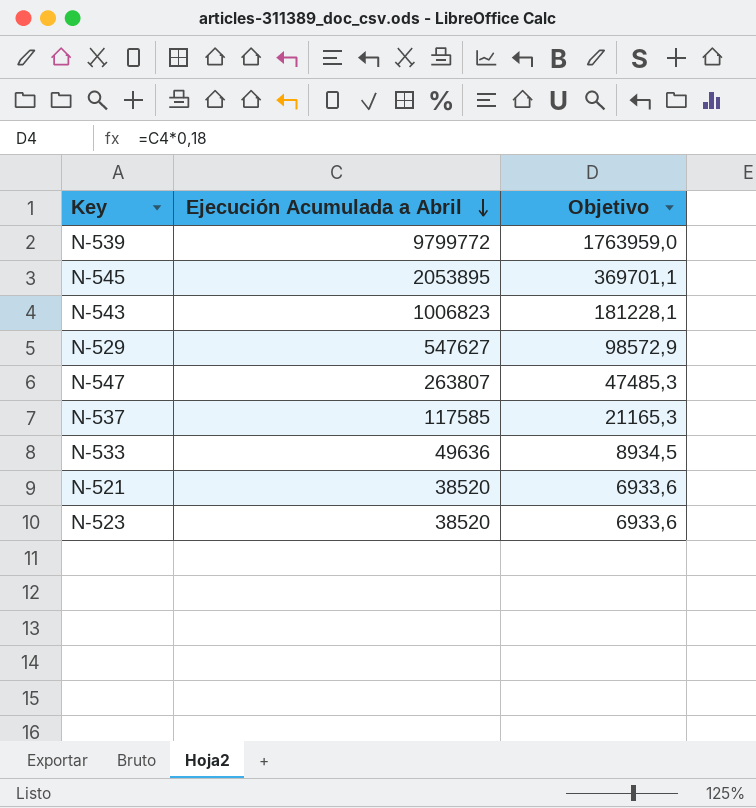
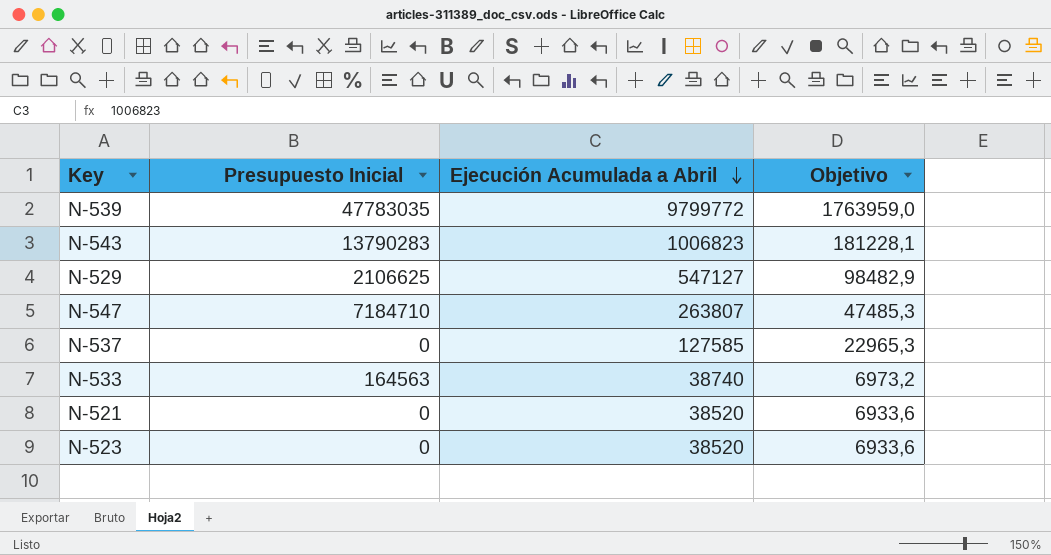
column Presupuesto Inicial | position: none -> 2
row N-545: 2053895 | 369701,1 -> none
N-529 | Ejecución Acumulada a Abril: 547627 -> 547127
N-529 | Objetivo: 98572,9 -> 98482,9
N-537 | Ejecución Acumulada a Abril: 117585 -> 127585
N-537 | Objetivo: 21165,3 -> 22965,3
N-533 | Ejecución Acumulada a Abril: 49636 -> 38740
N-533 | Objetivo: 8934,5 -> 6973,2

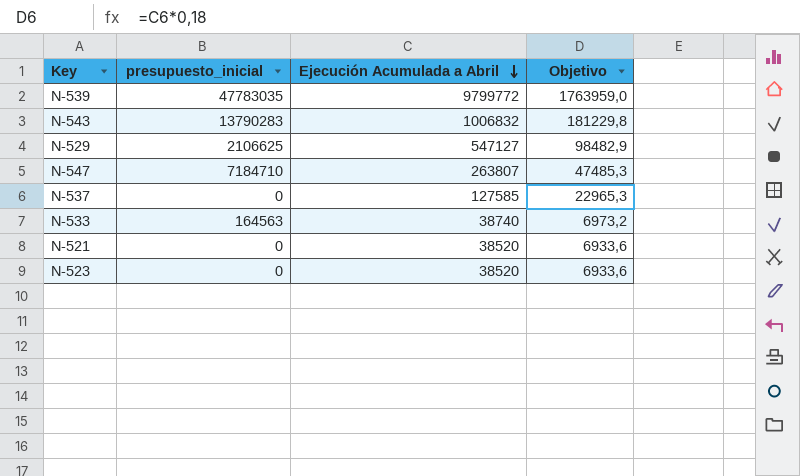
column name: Presupuesto Inicial -> presupuesto_inicial
N-543 | Ejecución Acumulada a Abril: 1006823 -> 1006832
N-543 | Objetivo: 181228,1 -> 181229,8

